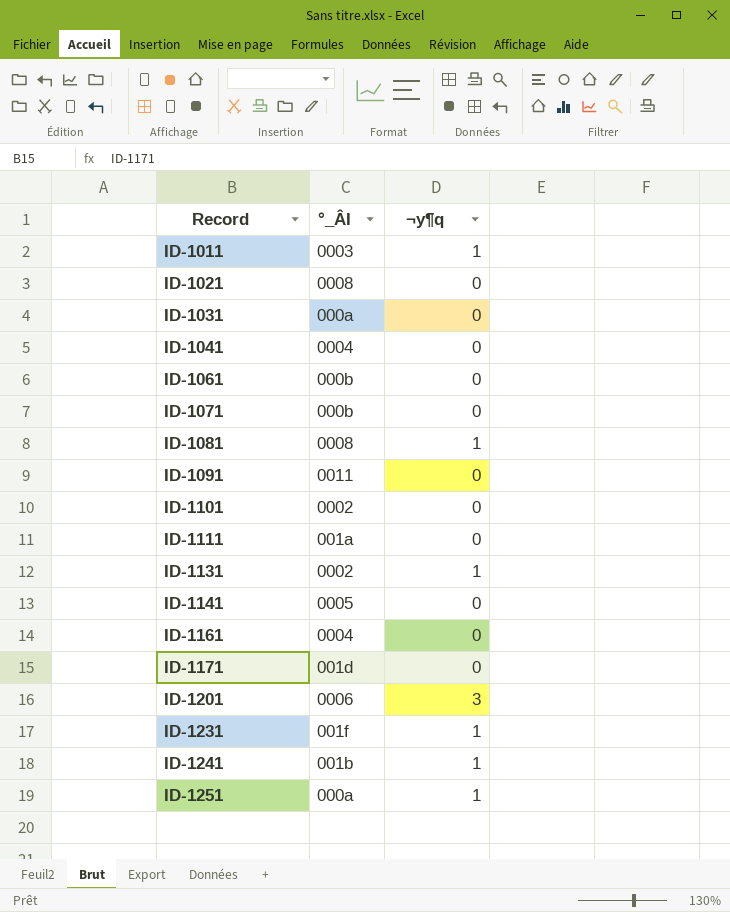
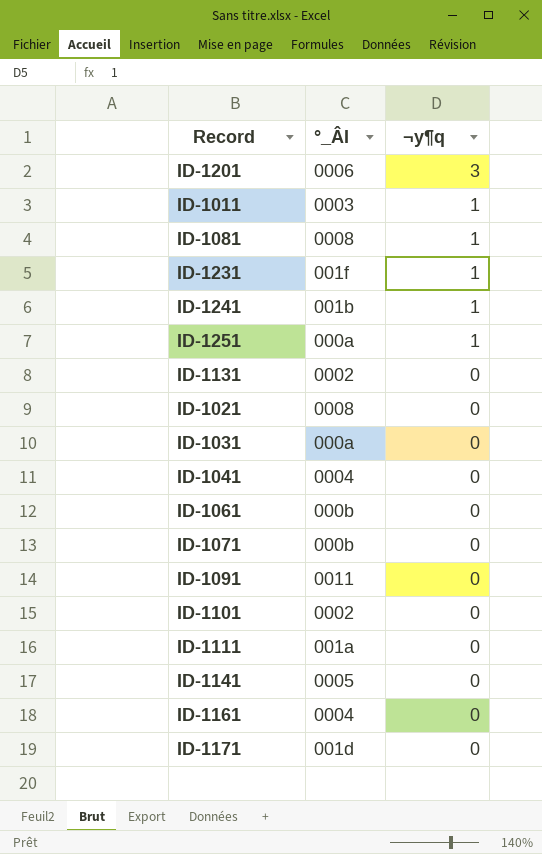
row order: Record ascending -> ¬y¶q descending
ID-1131 | ¬y¶q: 1 -> 0

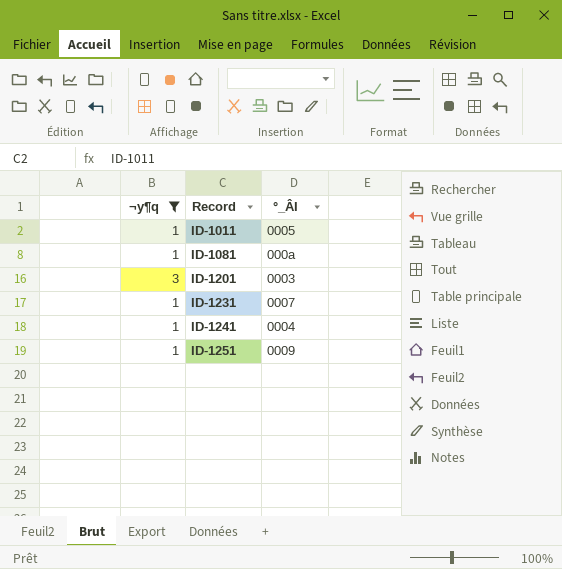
filter: none -> ¬y¶q != 0
row order: ¬y¶q descending -> Record ascending
column ¬y¶q | position: 3 -> 1
ID-1011 | °_ÂI: 0003 -> 0005
ID-1081 | °_ÂI: 0008 -> 000a
ID-1201 | °_ÂI: 0006 -> 0003
ID-1231 | °_ÂI: 001f -> 0007
ID-1241 | °_ÂI: 001b -> 0004
ID-1251 | °_ÂI: 000a -> 0009

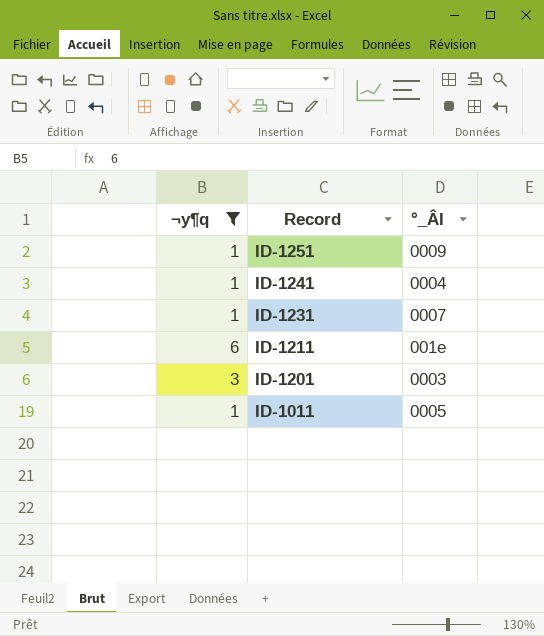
row order: Record ascending -> Record descending
row ID-1081: 1 | 000a -> none
row ID-1211: none -> 6 | 001e

